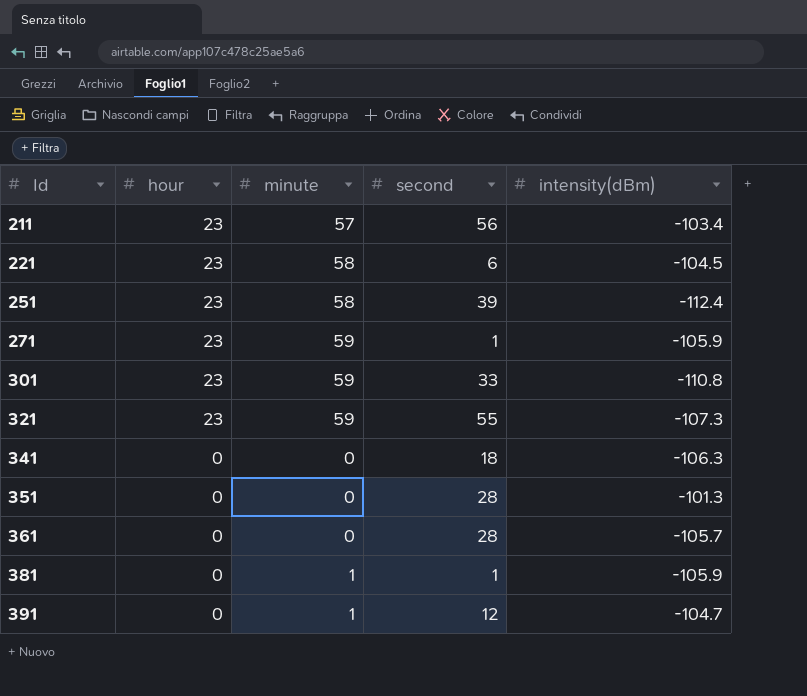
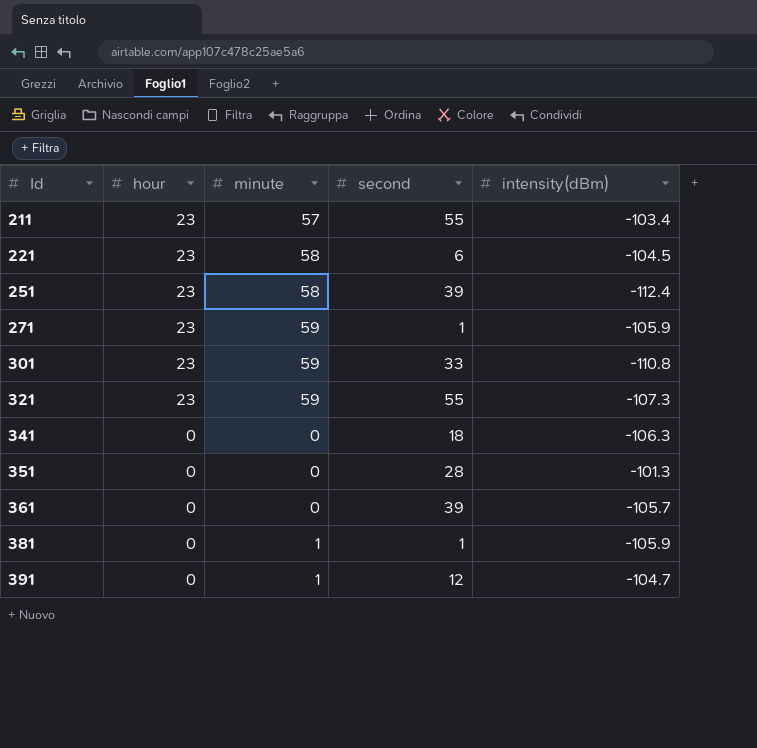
211 | second: 56 -> 55
361 | second: 28 -> 39

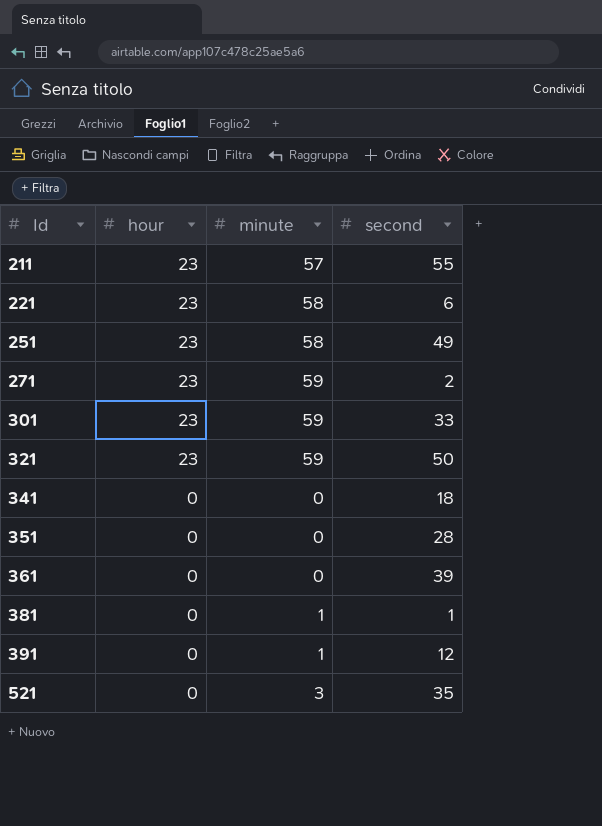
column intensity(dBm) | position: 5 -> none
251 | second: 39 -> 49
271 | second: 1 -> 2
321 | second: 55 -> 50
row 521: none -> 0 | 3 | 35

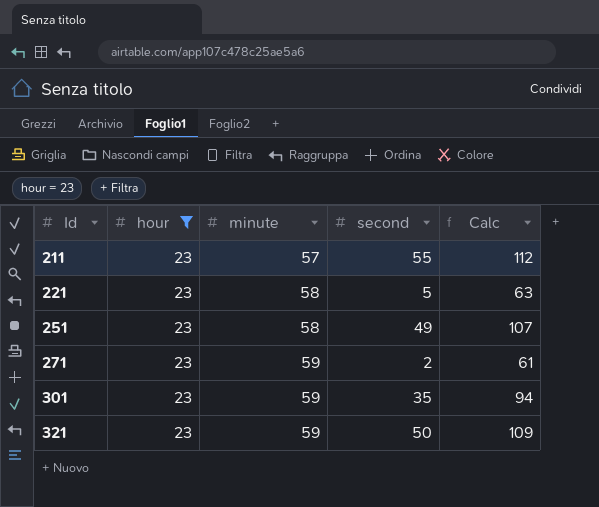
filter: none -> hour = 23
column Calc | formula: none -> [minute] + [second]
221 | second: 6 -> 5
301 | second: 33 -> 35

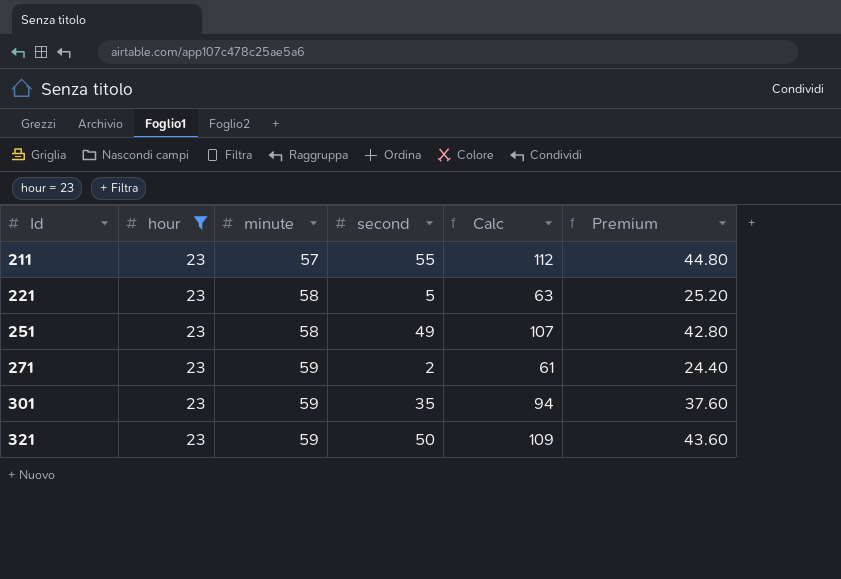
column Premium | formula: none -> [Calc] * 0.4

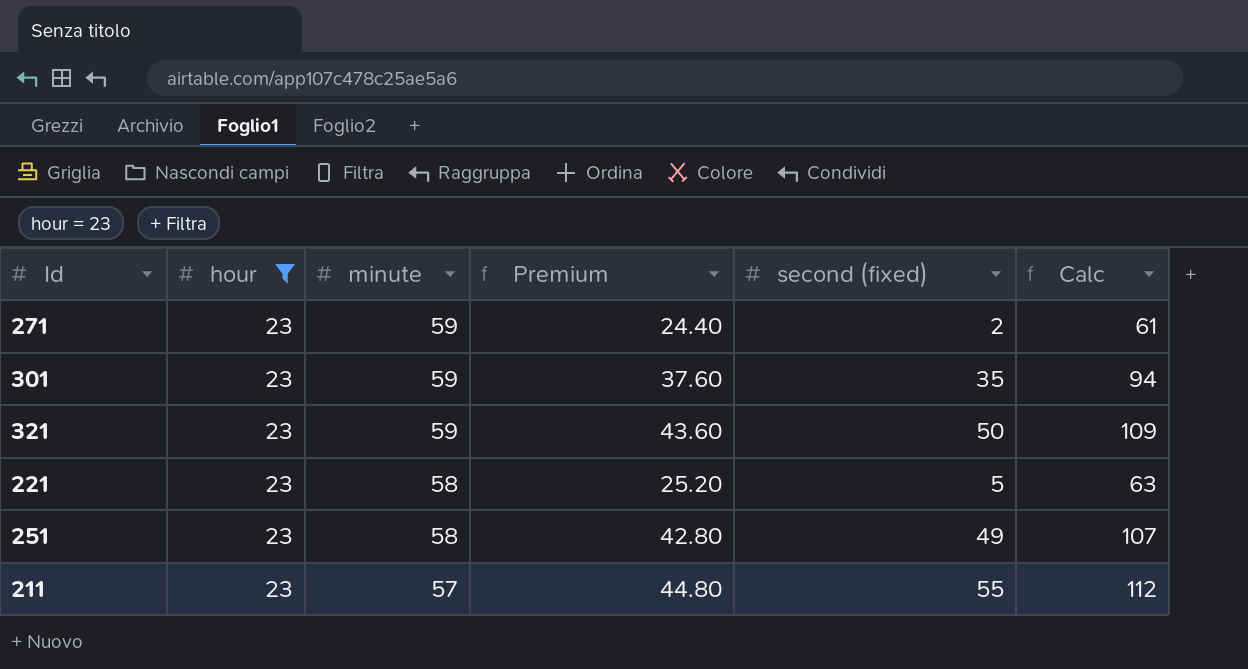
row order: Id ascending -> minute descending
column Premium | position: 6 -> 4
column name: second -> second (fixed)

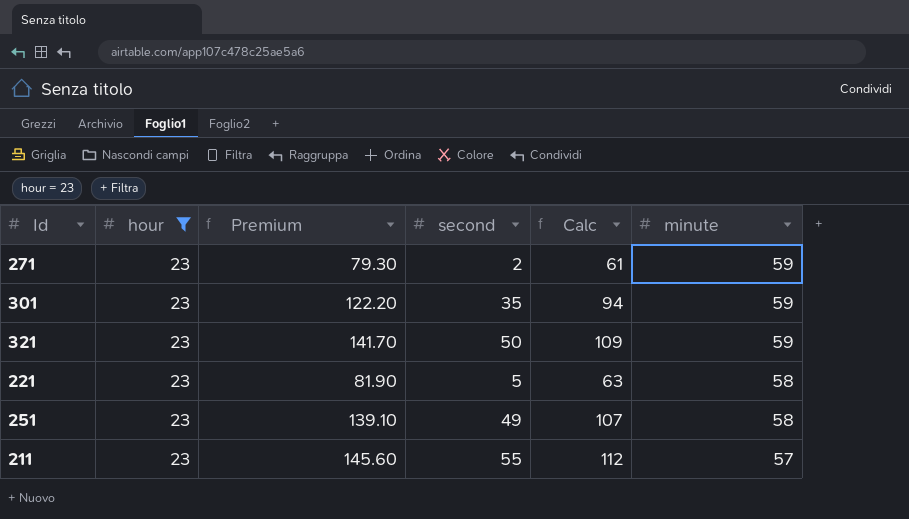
column Premium | formula: [Calc] * 0.4 -> [Calc] * 1.3
column name: second (fixed) -> second
column minute | position: 3 -> 6

